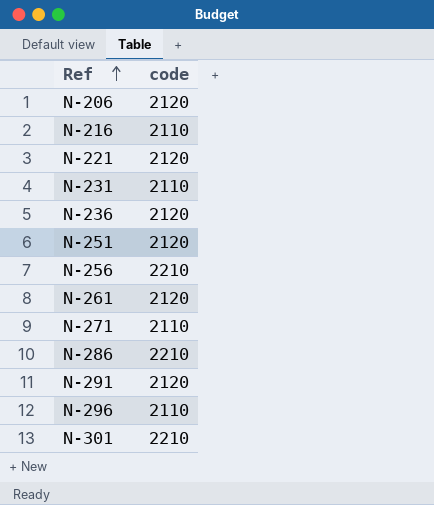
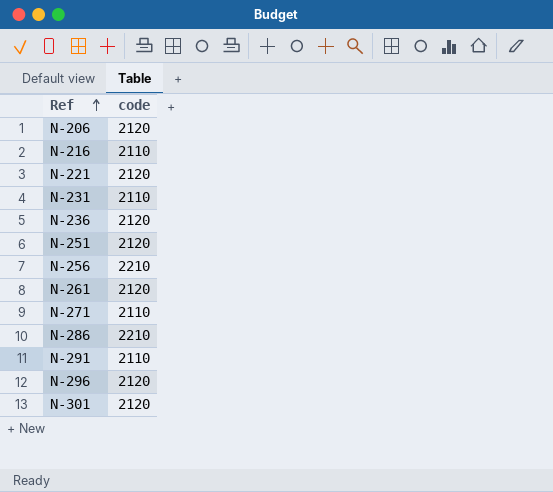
N-291 | code: 2120 -> 2110
N-296 | code: 2110 -> 2120
N-301 | code: 2210 -> 2120

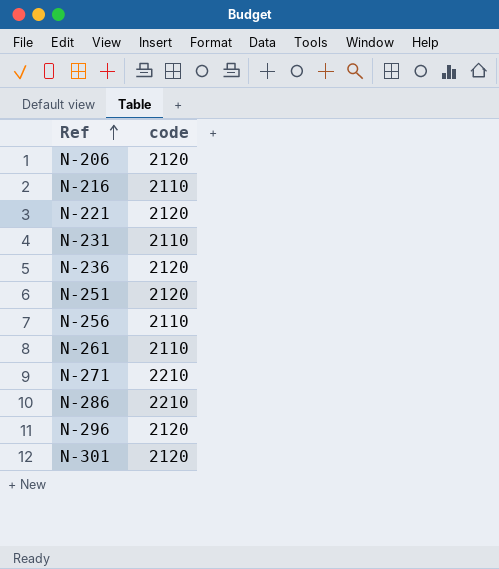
row N-291: 2110 -> none
N-256 | code: 2210 -> 2110
N-261 | code: 2120 -> 2110
N-271 | code: 2110 -> 2210

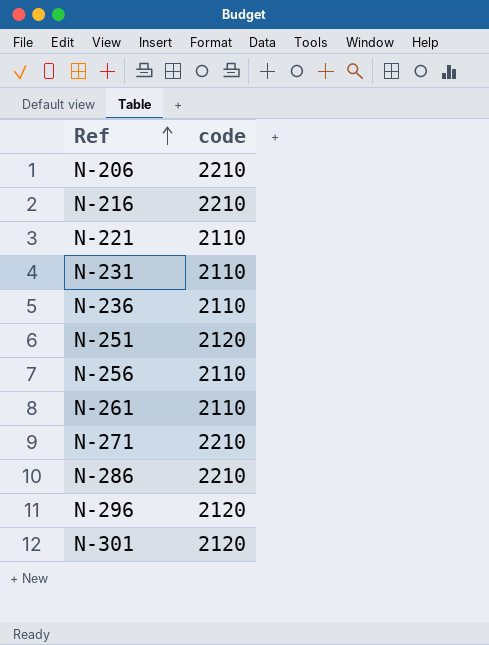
N-206 | code: 2120 -> 2210
N-216 | code: 2110 -> 2210
N-221 | code: 2120 -> 2110
N-236 | code: 2120 -> 2110

